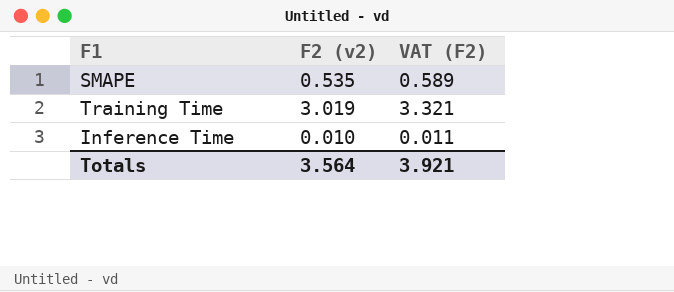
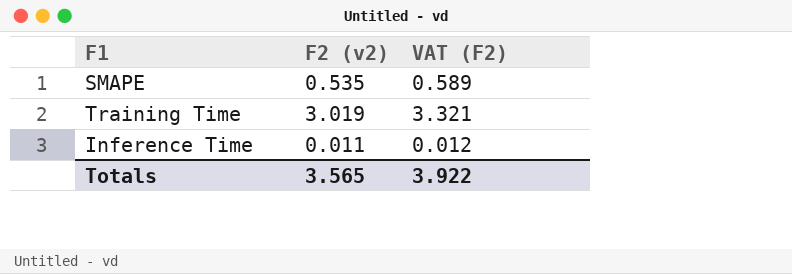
Inference Time | F2 (v2): 0.010 -> 0.011
Inference Time | VAT (F2): 0.011 -> 0.012
Totals | F2 (v2): 3.564 -> 3.565
Totals | VAT (F2): 3.921 -> 3.922

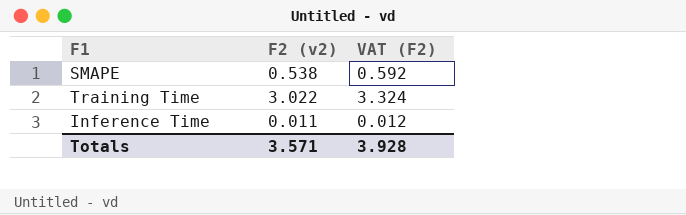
SMAPE | F2 (v2): 0.535 -> 0.538
SMAPE | VAT (F2): 0.589 -> 0.592
Training Time | F2 (v2): 3.019 -> 3.022
Training Time | VAT (F2): 3.321 -> 3.324
Totals | F2 (v2): 3.565 -> 3.571
Totals | VAT (F2): 3.922 -> 3.928

